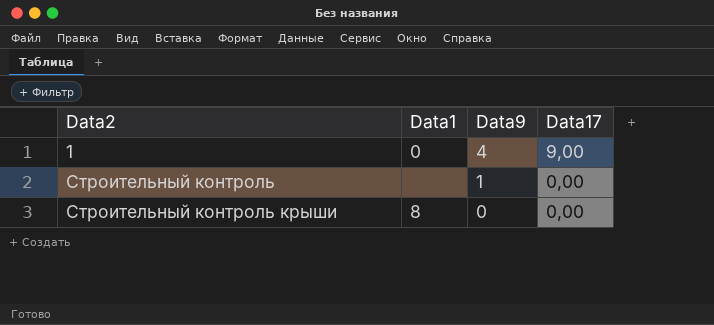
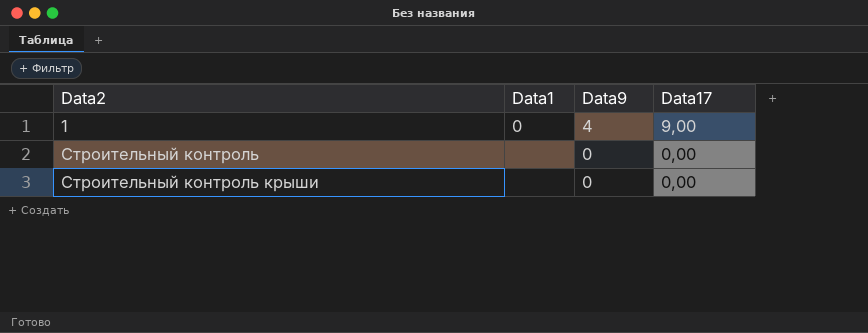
Строительный контроль | Data9: 1 -> 0
Строительный контроль крыши | Data1: 8 -> none

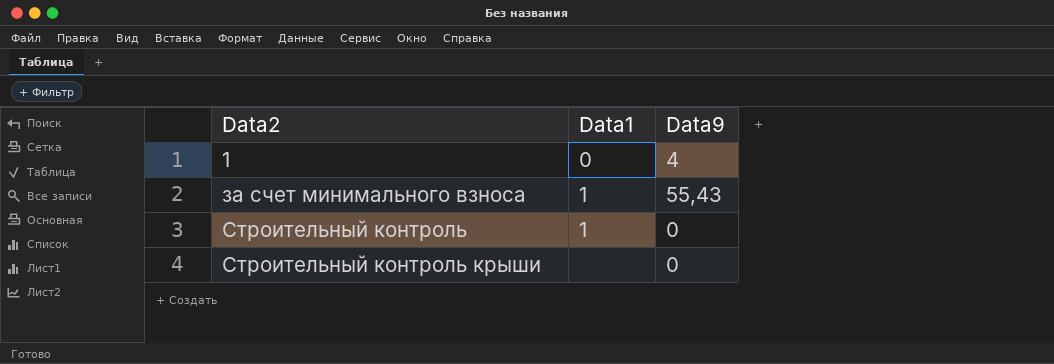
column Data17 | position: 4 -> none
row за счет минимального взноса: none -> 1 | 55,43
Строительный контроль | Data1: none -> 1

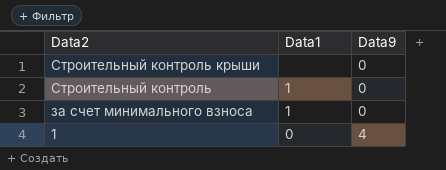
row order: Data2 ascending -> Data2 descending
за счет минимального взноса | Data9: 55,43 -> 0

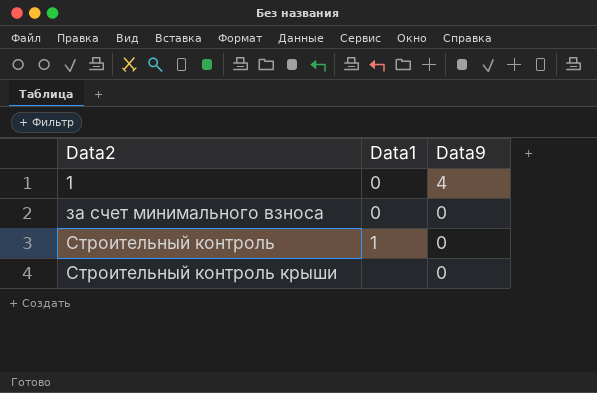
row order: Data2 descending -> Data2 ascending
за счет минимального взноса | Data1: 1 -> 0

